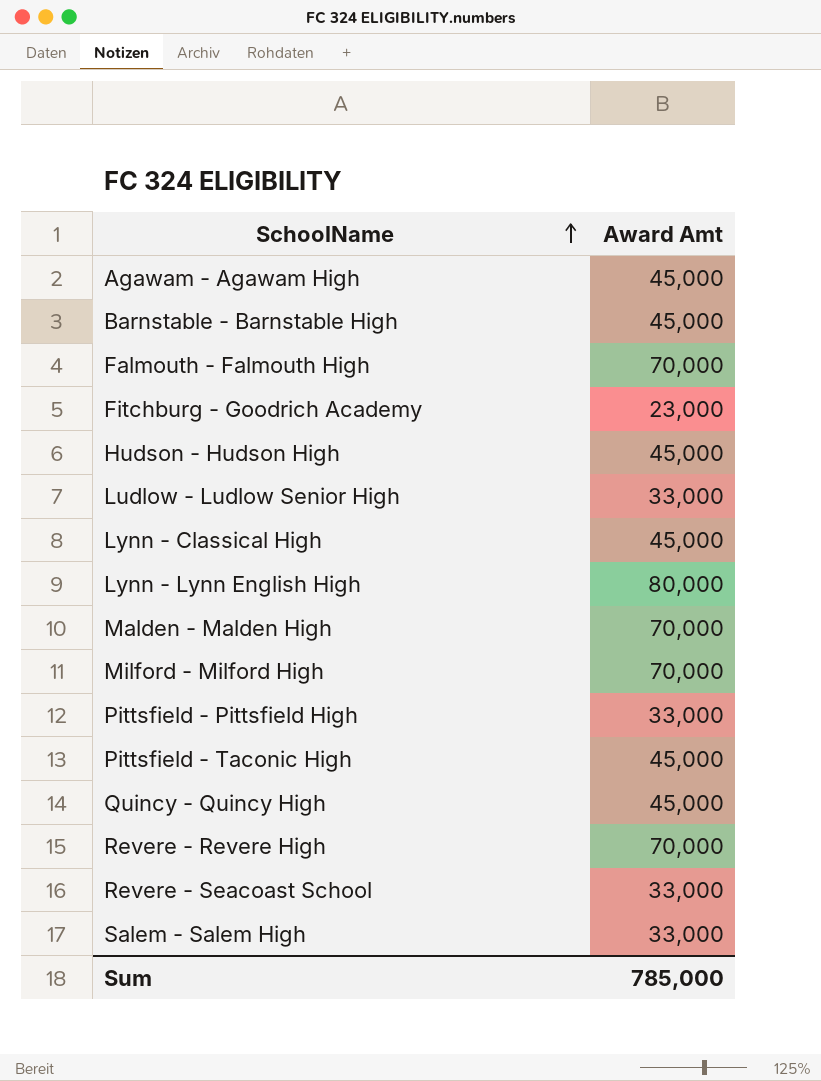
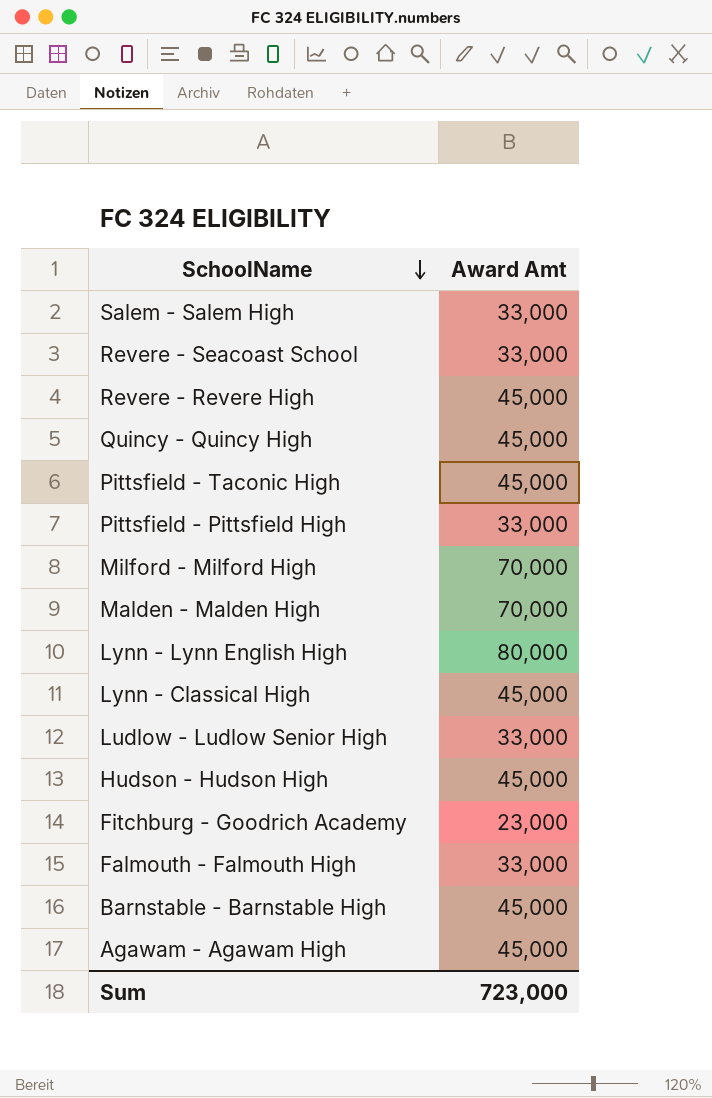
row order: SchoolName ascending -> SchoolName descending
Revere - Revere High | Award Amt: 70,000 -> 45,000
Falmouth - Falmouth High | Award Amt: 70,000 -> 33,000
Sum | Award Amt: 785,000 -> 723,000

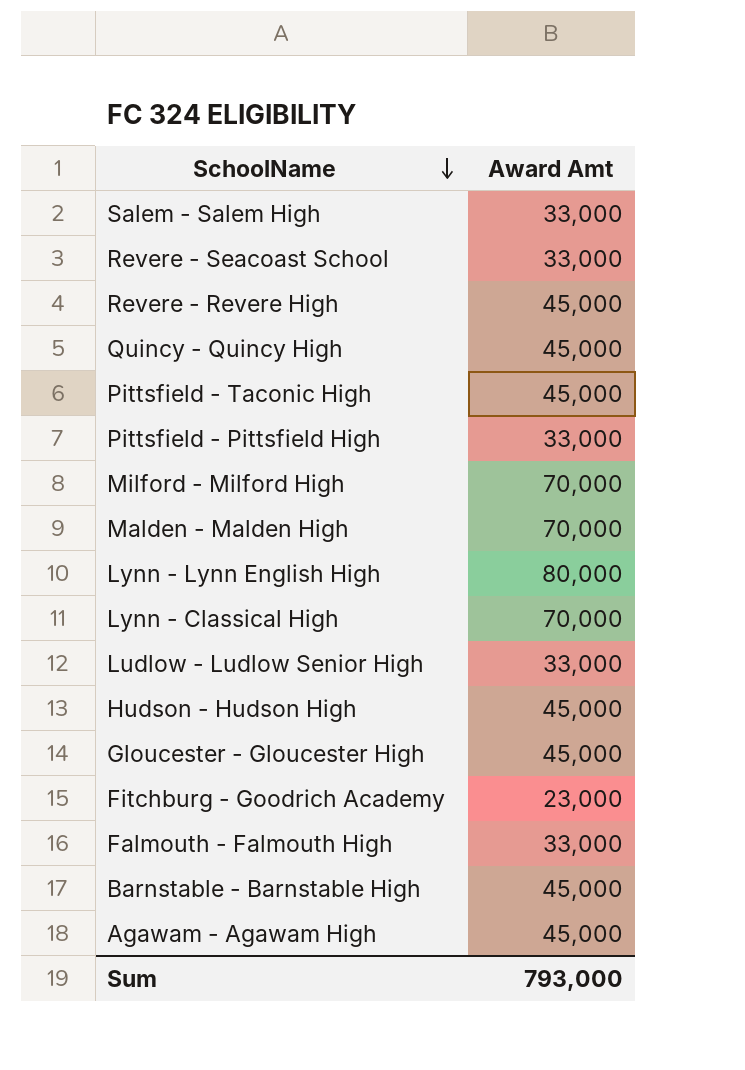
Lynn - Classical High | Award Amt: 45,000 -> 70,000
row Gloucester - Gloucester High: none -> 45,000
Sum | Award Amt: 723,000 -> 793,000

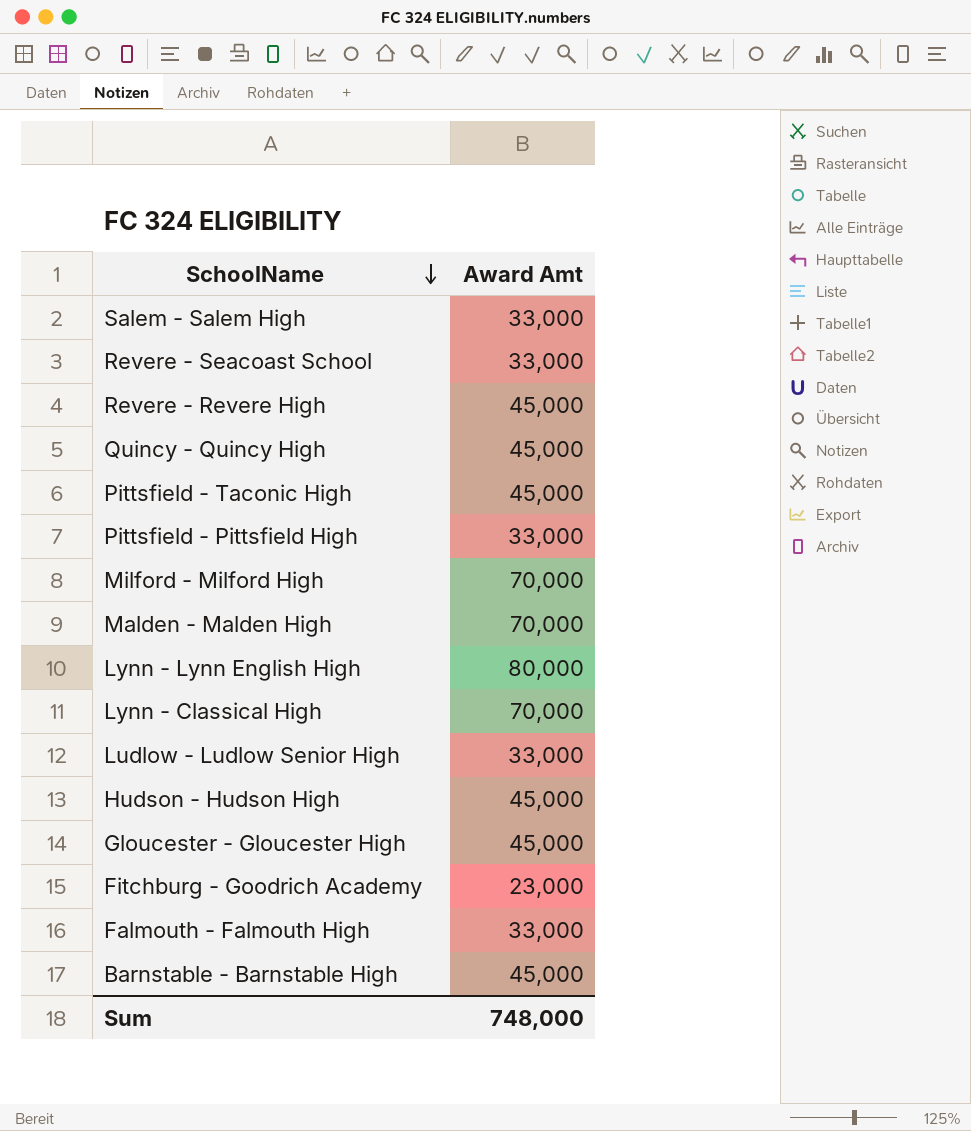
row Agawam - Agawam High: 45,000 -> none
Sum | Award Amt: 793,000 -> 748,000

